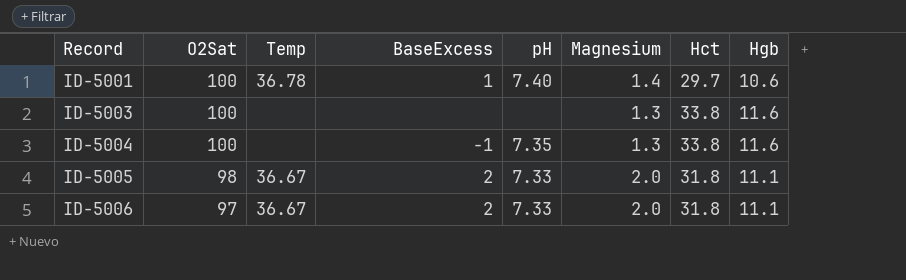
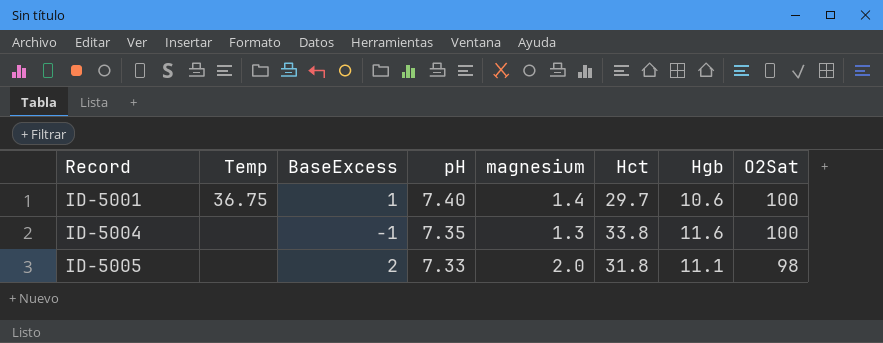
column name: Magnesium -> magnesium
column O2Sat | position: 2 -> 8
row ID-5003: 100 | none | none | none | 1.3 | 33.8 | 11.6 -> none
row ID-5006: 97 | 36.67 | 2 | 7.33 | 2.0 | 31.8 | 11.1 -> none
ID-5001 | Temp: 36.78 -> 36.75
ID-5005 | Temp: 36.67 -> none

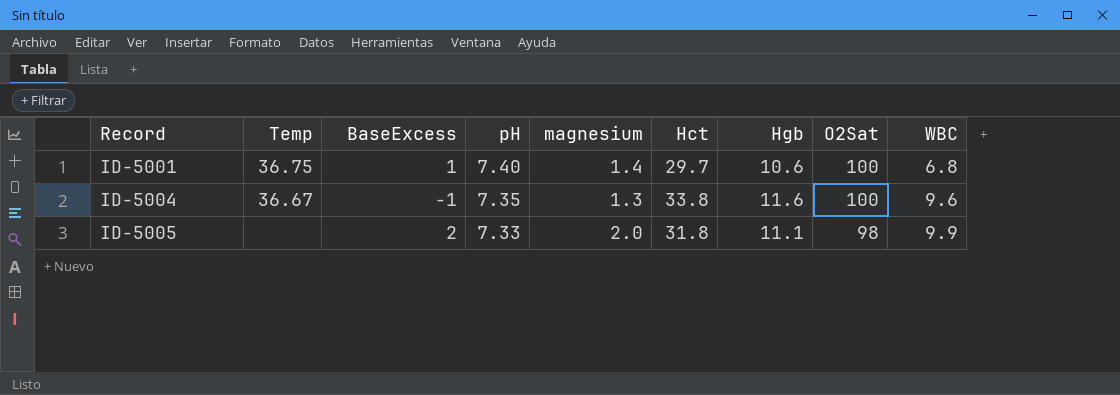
column WBC | position: none -> 9
ID-5004 | Temp: none -> 36.67

